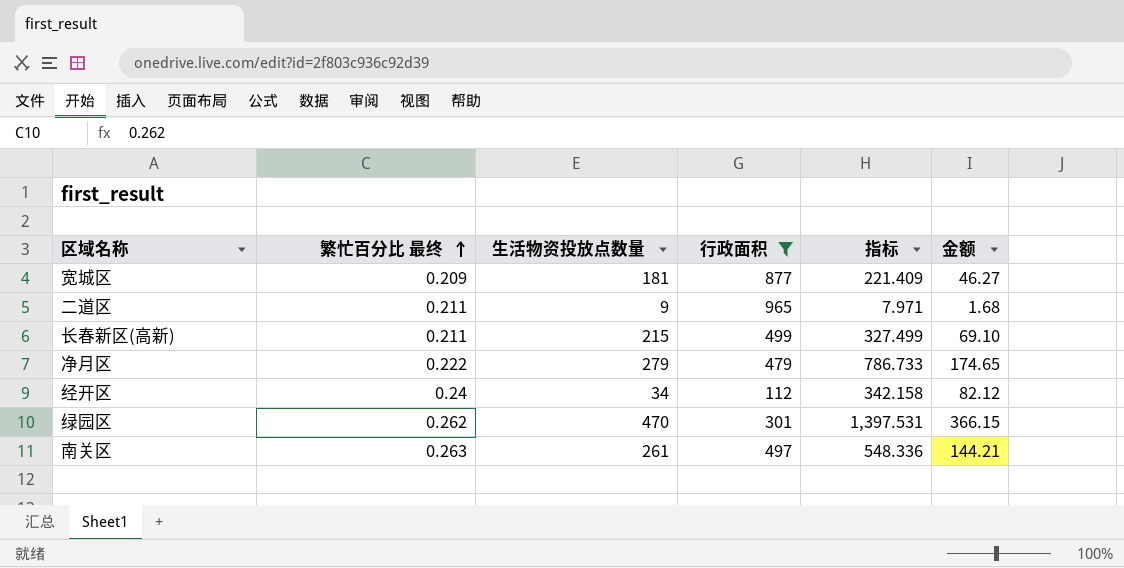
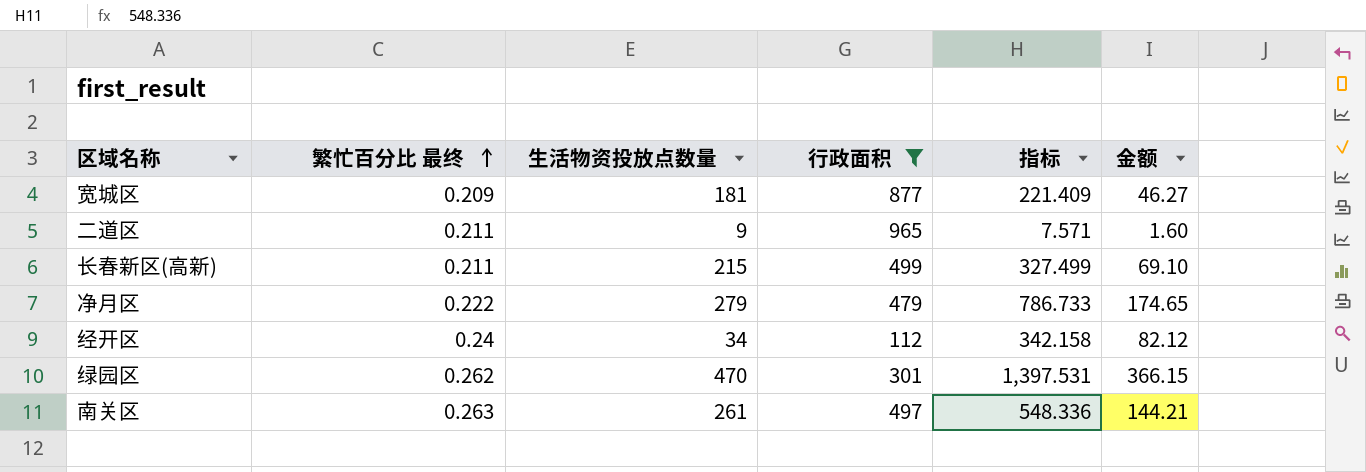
二道区 | 指标: 7.971 -> 7.571
二道区 | 金额: 1.68 -> 1.60

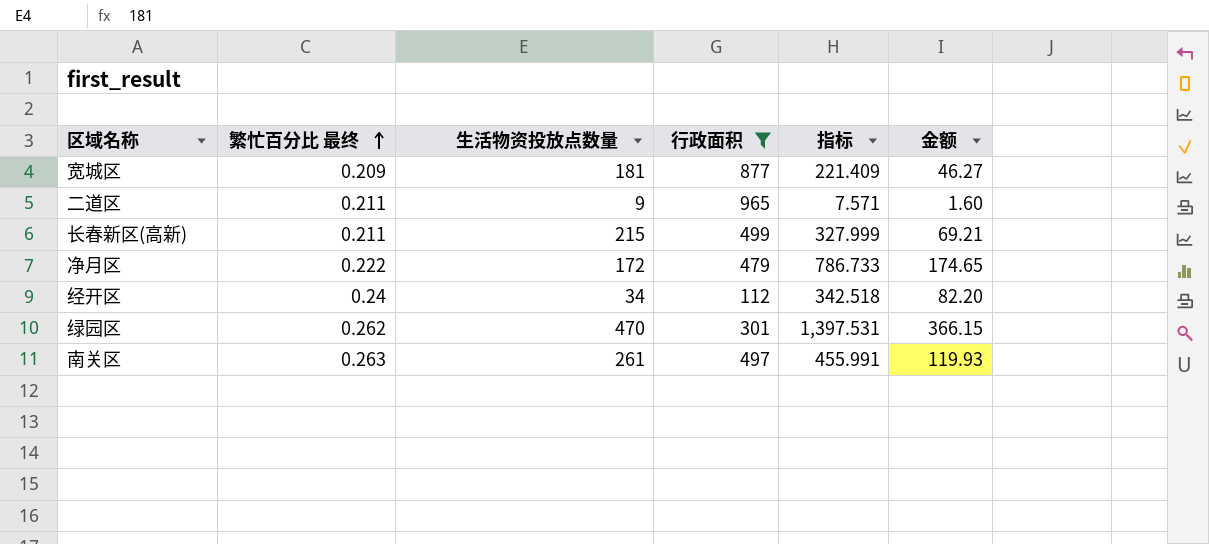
长春新区(高新) | 指标: 327.499 -> 327.999
长春新区(高新) | 金额: 69.10 -> 69.21
净月区 | 生活物资投放点数量: 279 -> 172
经开区 | 指标: 342.158 -> 342.518
经开区 | 金额: 82.12 -> 82.20
南关区 | 指标: 548.336 -> 455.991
南关区 | 金额: 144.21 -> 119.93

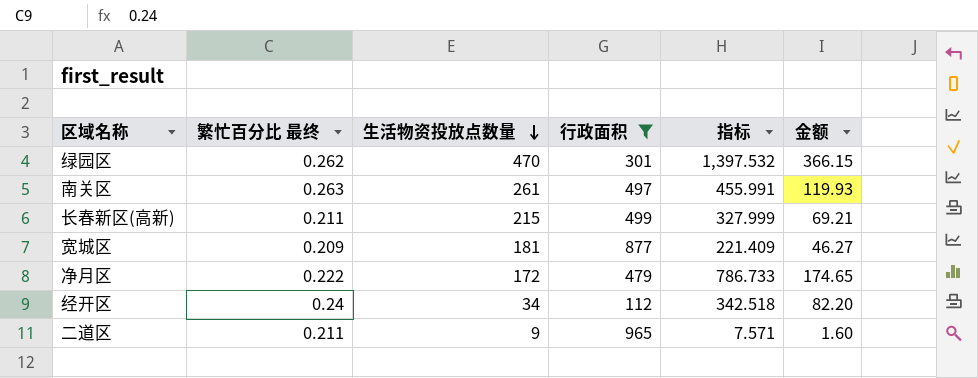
row order: 繁忙百分比 最终 ascending -> 生活物资投放点数量 descending
绿园区 | 指标: 1,397.531 -> 1,397.532

